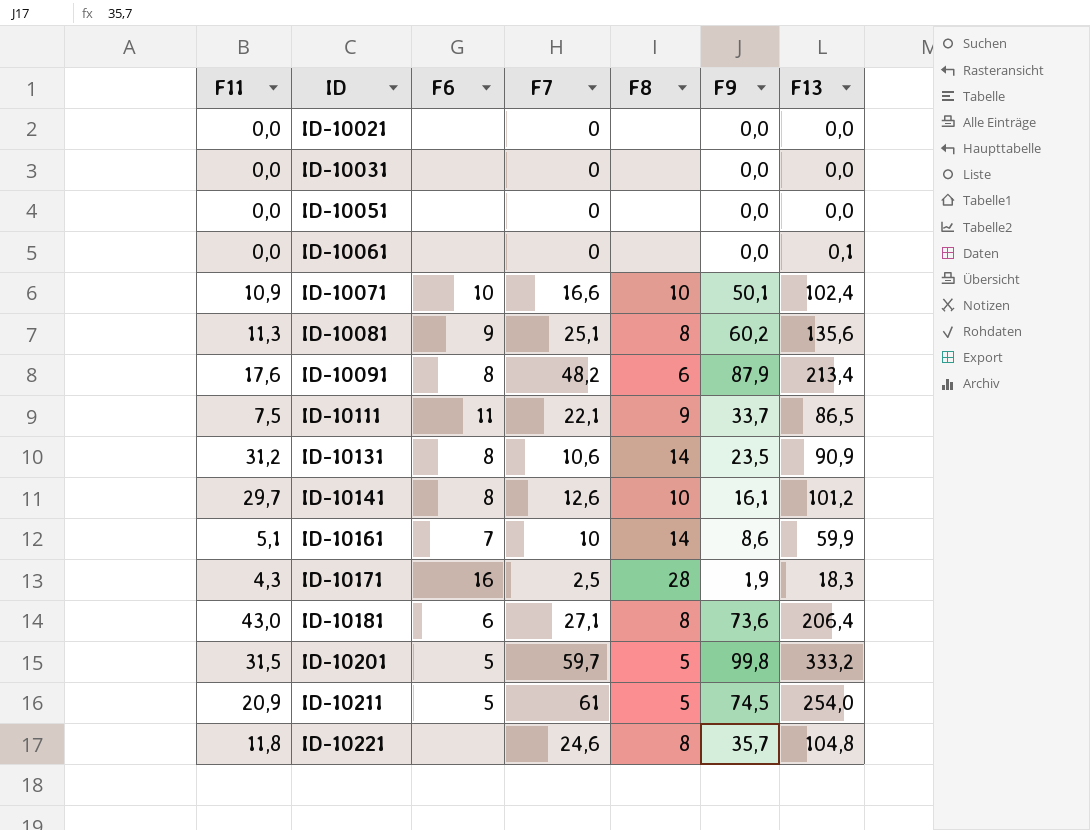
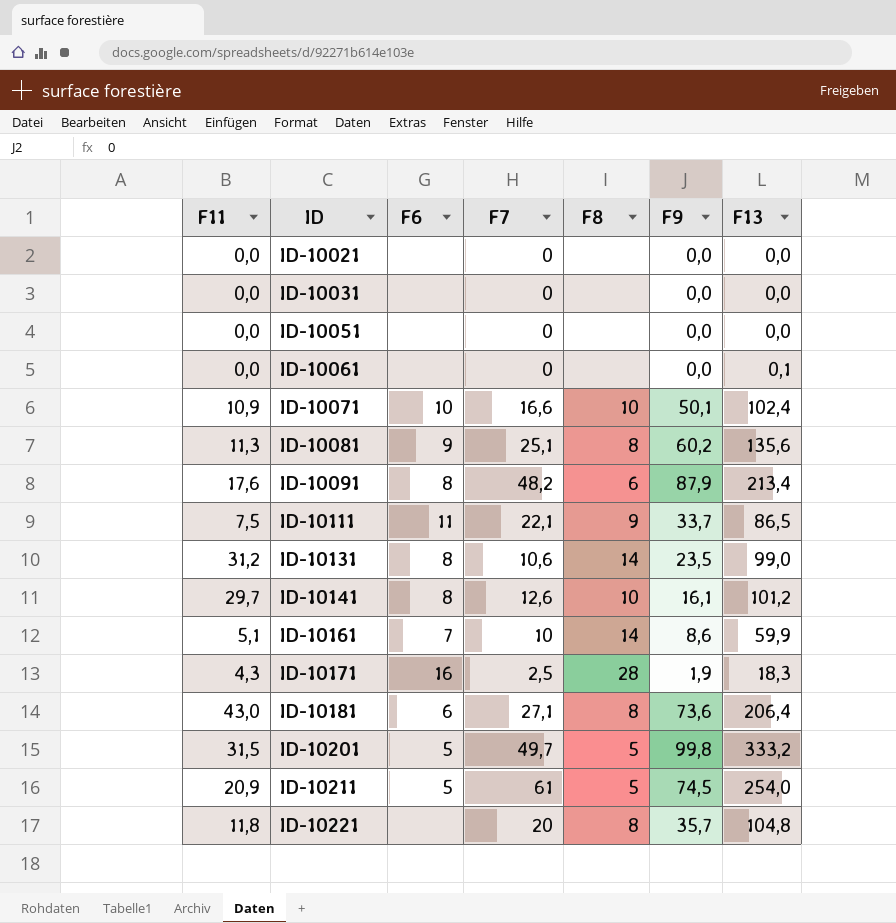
ID-10131 | F13: 90,9 -> 99,0
ID-10201 | F7: 59,7 -> 49,7
ID-10221 | F7: 24,6 -> 20

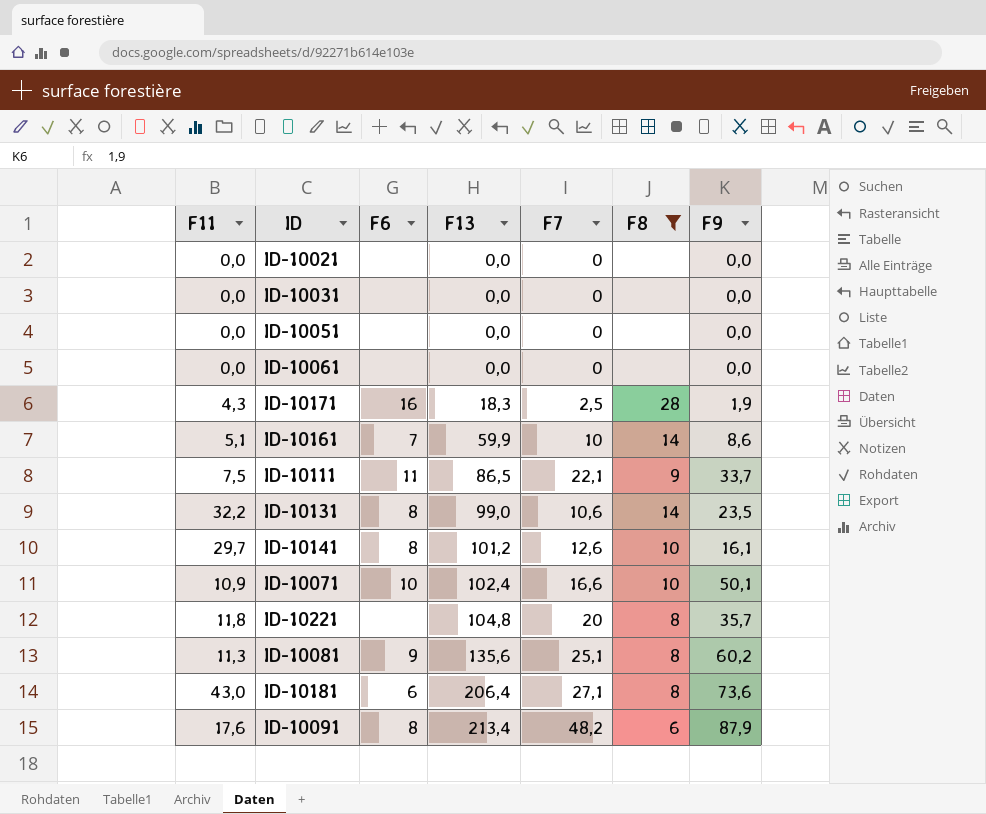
filter: none -> F8 != 5
row order: ID ascending -> F13 ascending
column F13 | position: 7 -> 4
ID-10061 | F13: 0,1 -> 0,0
ID-10131 | F11: 31,2 -> 32,2

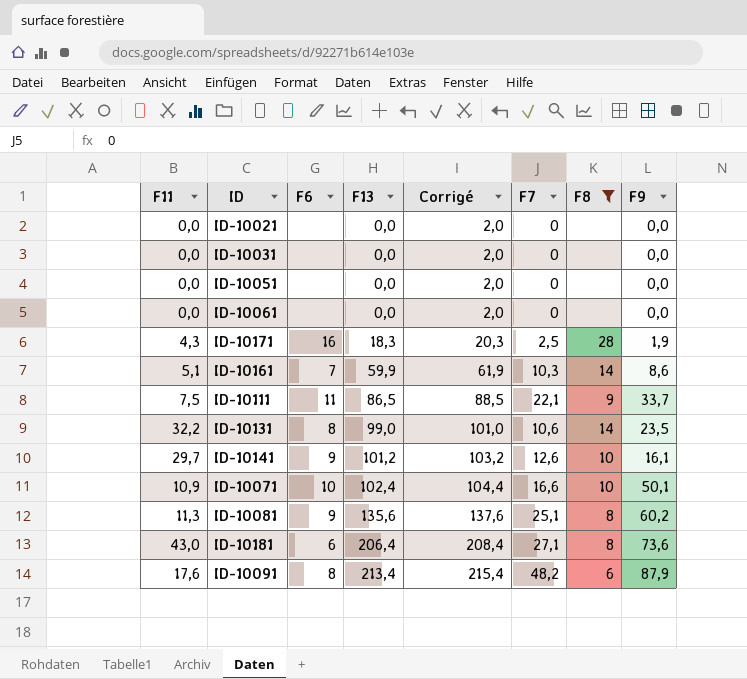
column Corrigé | formula: none -> [F13] + 2
row ID-10221: 11,8 | none | 104,8 | 20 | 8 | 35,7 -> none
ID-10161 | F7: 10 -> 10,3
ID-10141 | F6: 8 -> 9

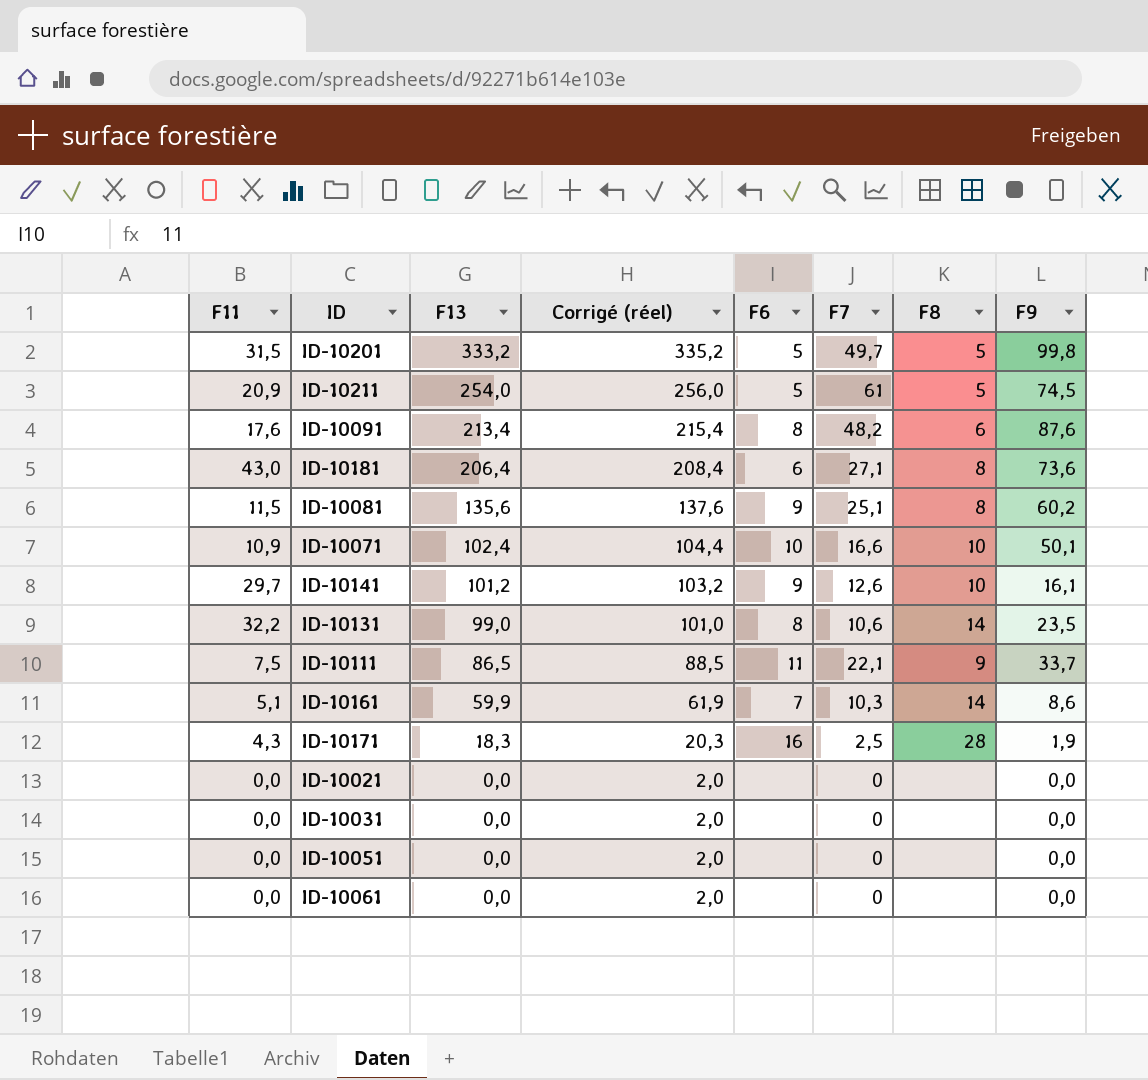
filter: F8 != 5 -> none
row order: F13 ascending -> F13 descending
column name: Corrigé -> Corrigé (réel)
column F6 | position: 3 -> 5
ID-10091 | F9: 87,9 -> 87,6
ID-10081 | F11: 11,3 -> 11,5

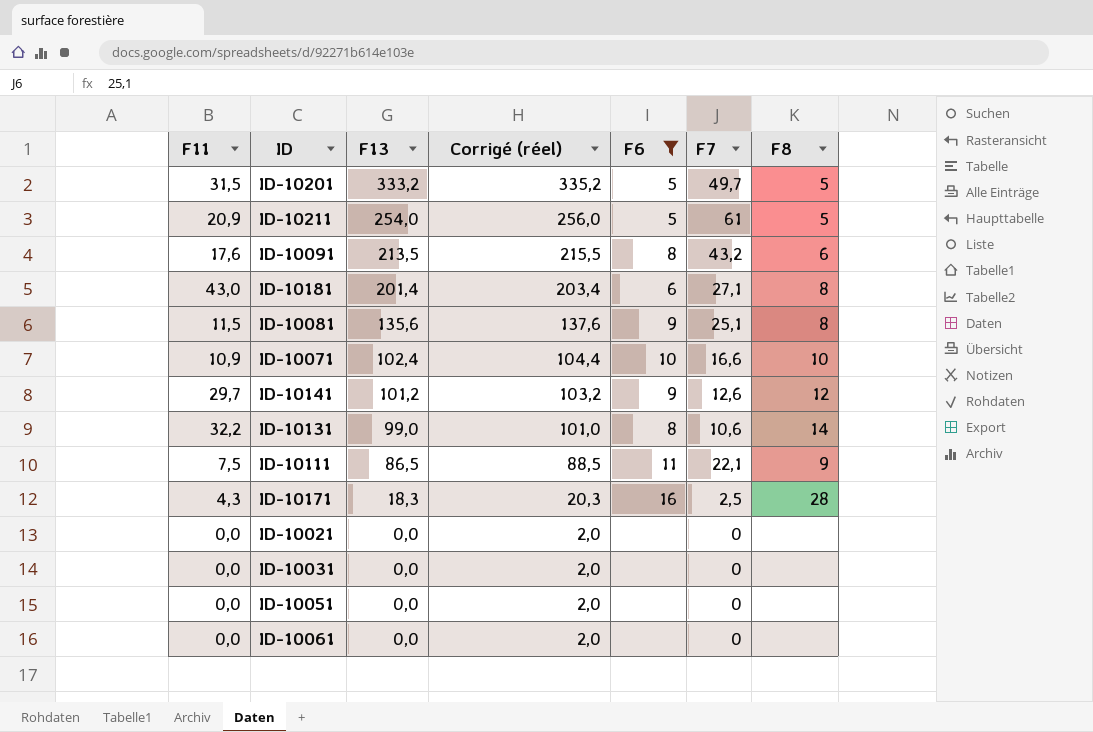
filter: none -> F6 != 7
column F9 | position: 8 -> none
ID-10091 | F13: 213,4 -> 213,5
ID-10091 | Corrigé (réel): 215,4 -> 215,5
ID-10091 | F7: 48,2 -> 43,2
ID-10181 | F13: 206,4 -> 201,4
ID-10181 | Corrigé (réel): 208,4 -> 203,4
ID-10141 | F8: 10 -> 12

